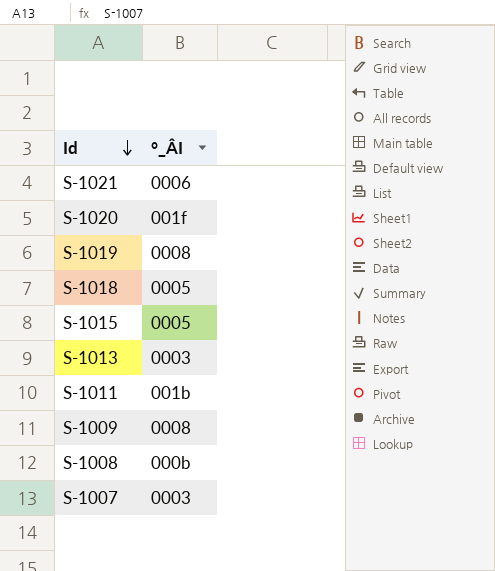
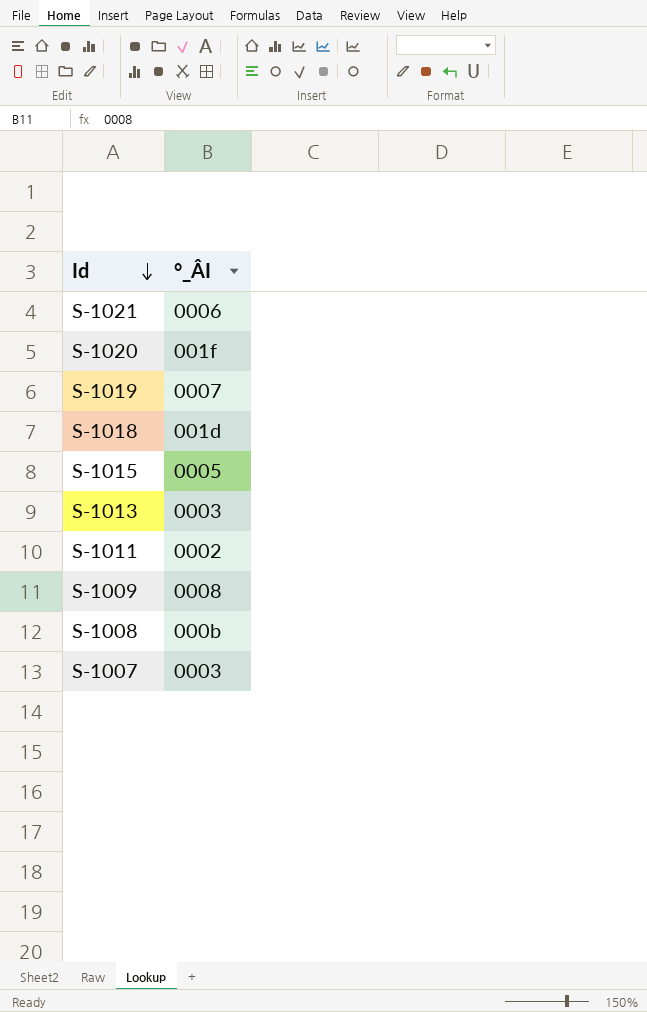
S-1019 | °_ÂI: 0008 -> 0007
S-1018 | °_ÂI: 0005 -> 001d
S-1011 | °_ÂI: 001b -> 0002

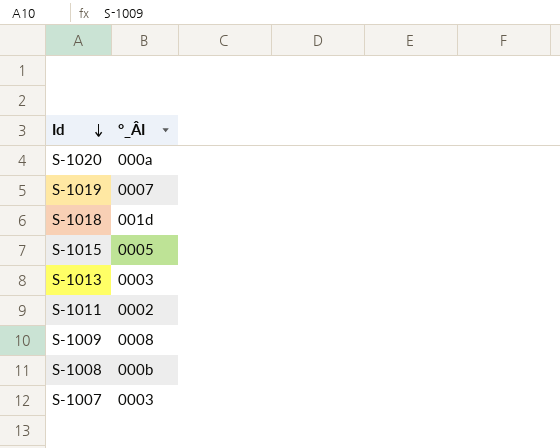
row S-1021: 0006 -> none
S-1020 | °_ÂI: 001f -> 000a

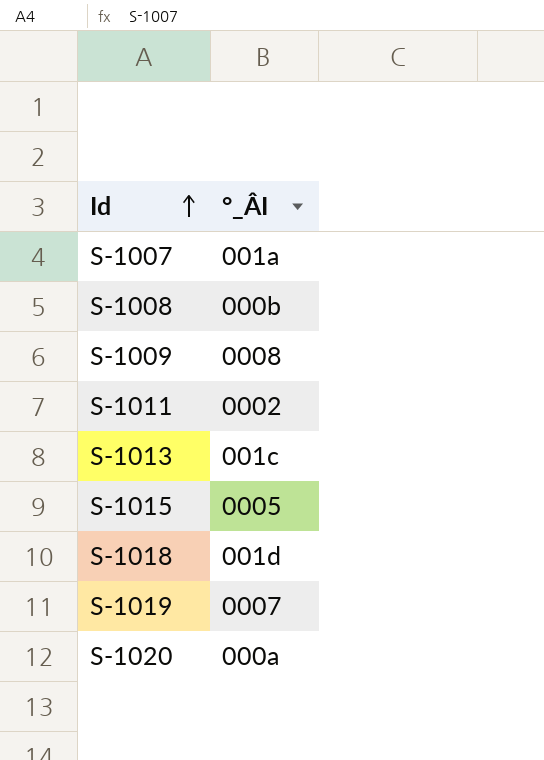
row order: Id descending -> Id ascending
S-1007 | °_ÂI: 0003 -> 001a
S-1013 | °_ÂI: 0003 -> 001c

